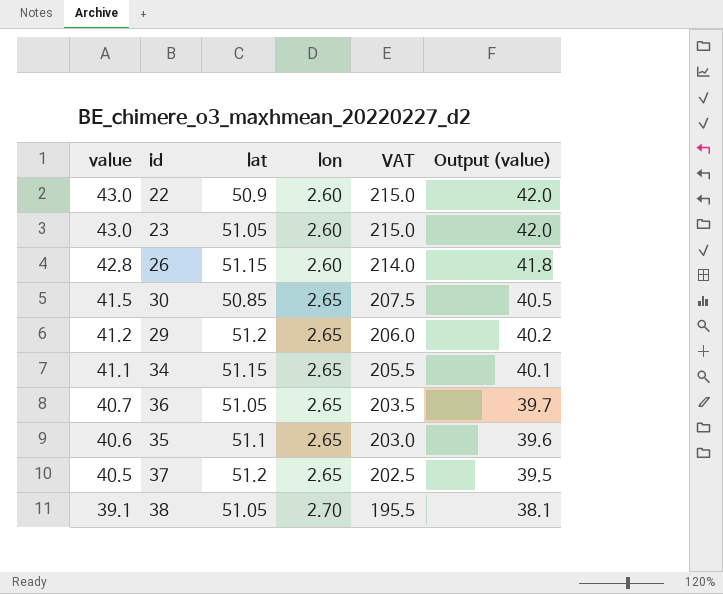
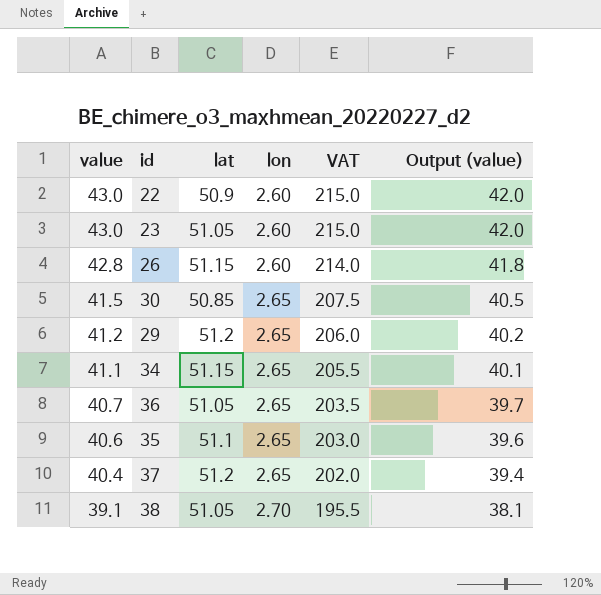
37 | value: 40.5 -> 40.4
37 | VAT: 202.5 -> 202.0
37 | Output (value): 39.5 -> 39.4

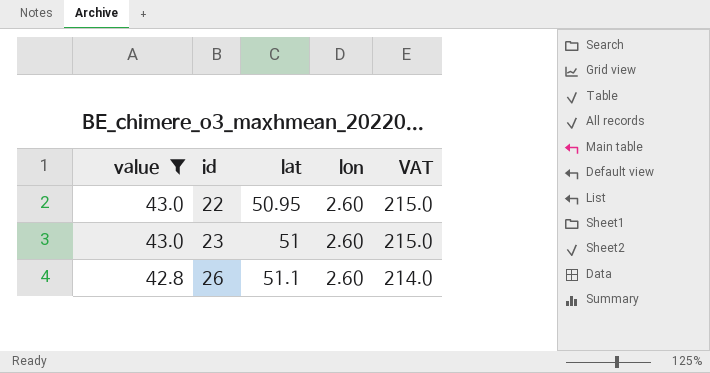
filter: none -> value >= 42.8
column Output (value) | formula: [value] - 1 -> none
22 | lat: 50.9 -> 50.95
23 | lat: 51.05 -> 51
26 | lat: 51.15 -> 51.1

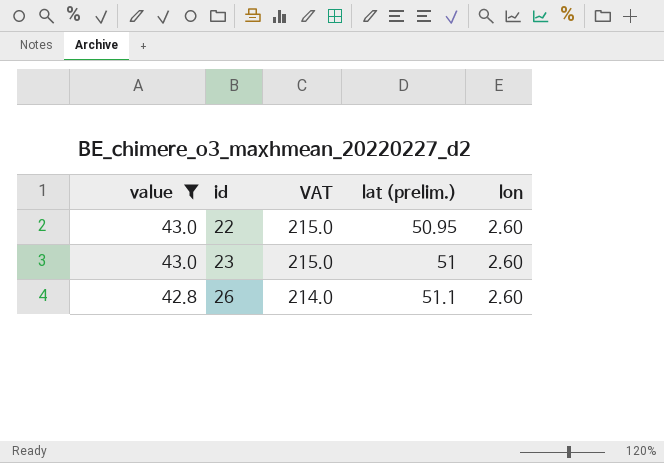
column VAT | position: 5 -> 3
column name: lat -> lat (prelim.)

